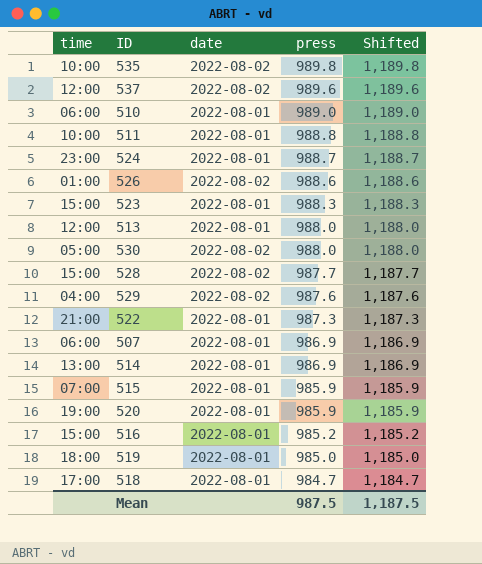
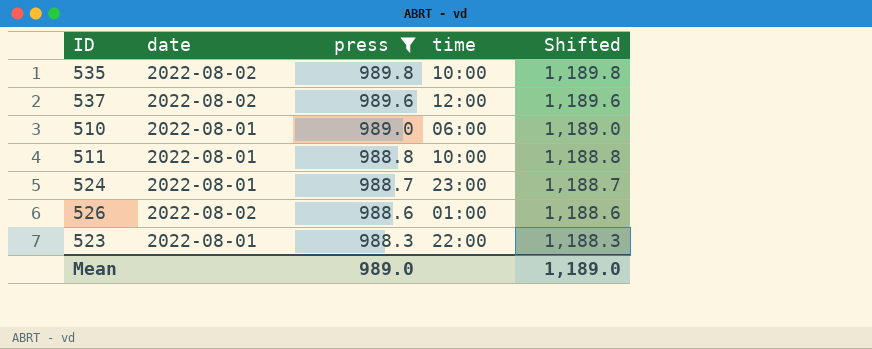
filter: none -> press >= 988.3
column time | position: 1 -> 4
523 | time: 15:00 -> 22:00
Mean | press: 987.5 -> 989.0
Mean | Shifted: 1,187.5 -> 1,189.0

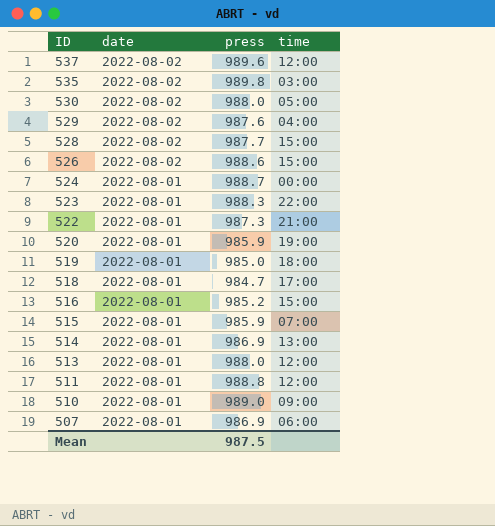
filter: press >= 988.3 -> none
row order: press descending -> ID descending
column Shifted | formula: [press] + 200 -> none
535 | time: 10:00 -> 03:00
526 | time: 01:00 -> 15:00
524 | time: 23:00 -> 00:00
511 | time: 10:00 -> 12:00
510 | time: 06:00 -> 09:00
Mean | press: 989.0 -> 987.5

